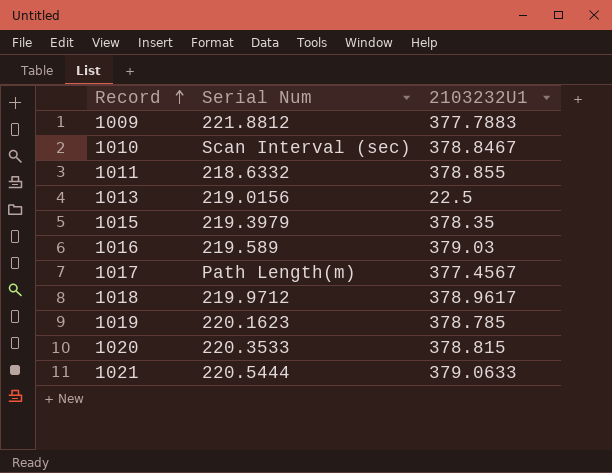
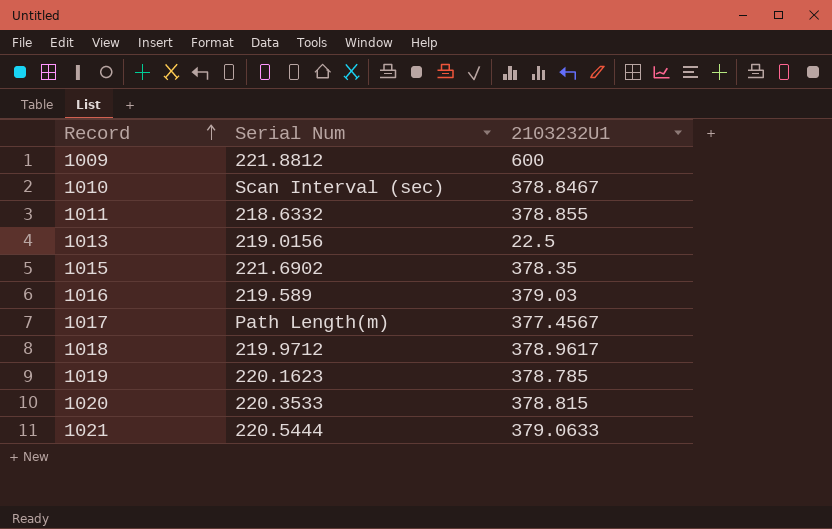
1009 | 2103232U1: 377.7883 -> 600
1015 | Serial Num: 219.3979 -> 221.6902

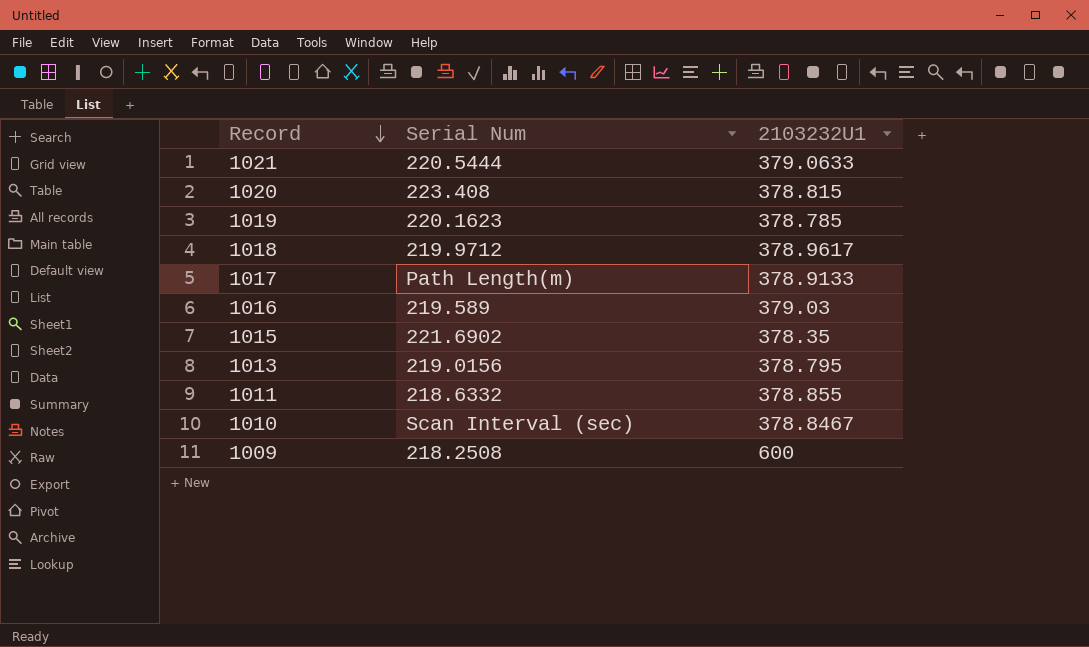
row order: Record ascending -> Record descending
1020 | Serial Num: 220.3533 -> 223.408
1017 | 2103232U1: 377.4567 -> 378.9133
1013 | 2103232U1: 22.5 -> 378.795
1009 | Serial Num: 221.8812 -> 218.2508

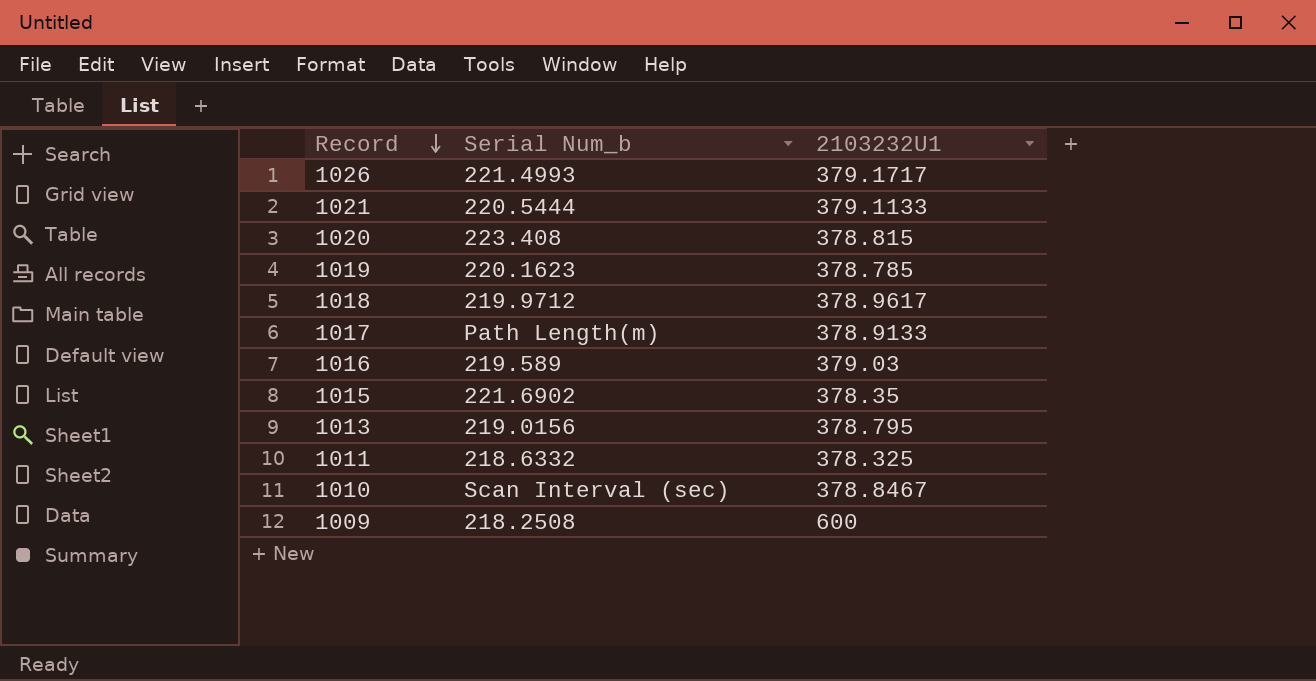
column name: Serial Num -> Serial Num_b
row 1026: none -> 221.4993 | 379.1717
1021 | 2103232U1: 379.0633 -> 379.1133
1011 | 2103232U1: 378.855 -> 378.325

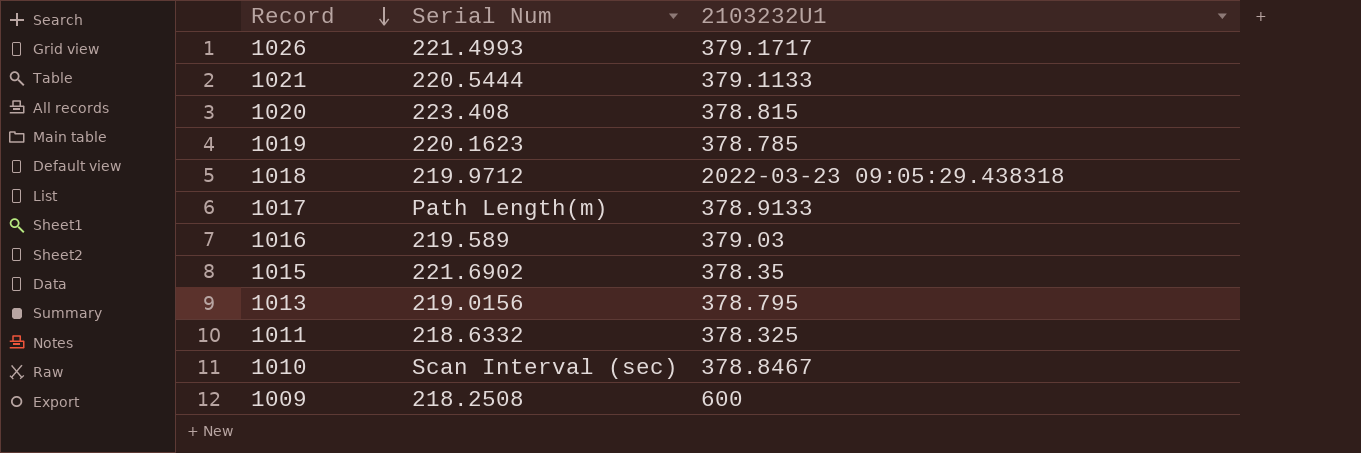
column name: Serial Num_b -> Serial Num
1018 | 2103232U1: 378.9617 -> 2022-03-23 09:05:29.438318

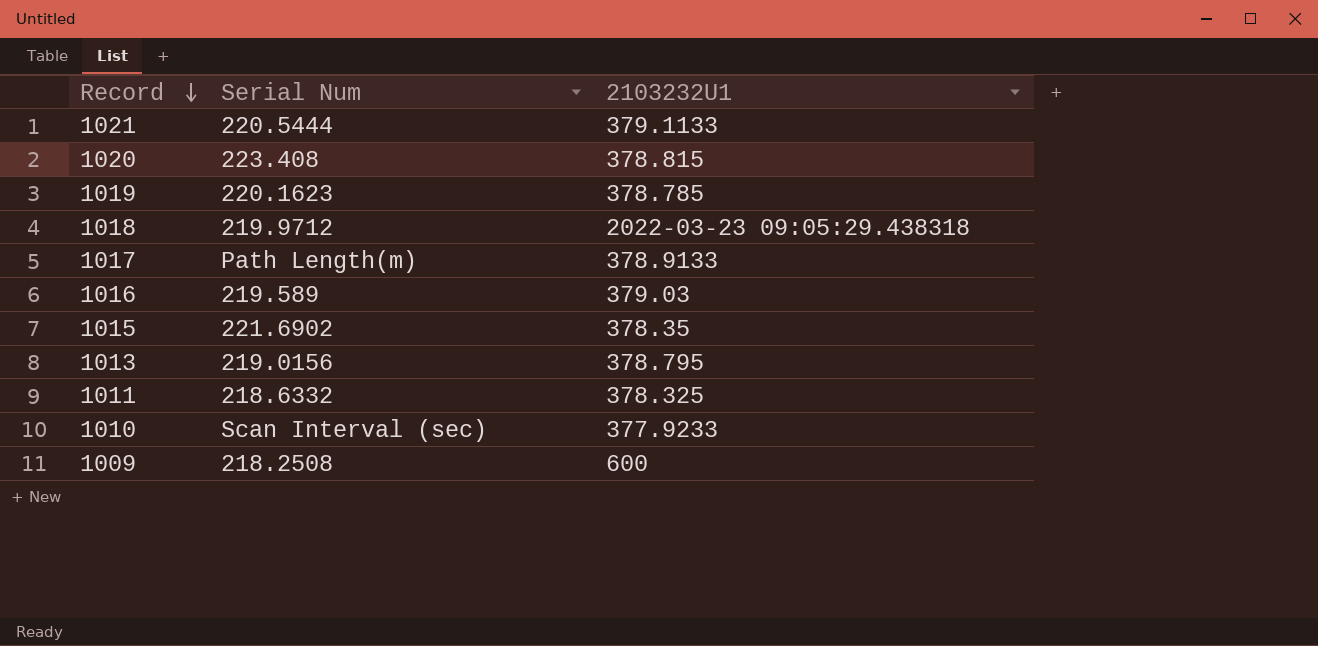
row 1026: 221.4993 | 379.1717 -> none
1010 | 2103232U1: 378.8467 -> 377.9233

